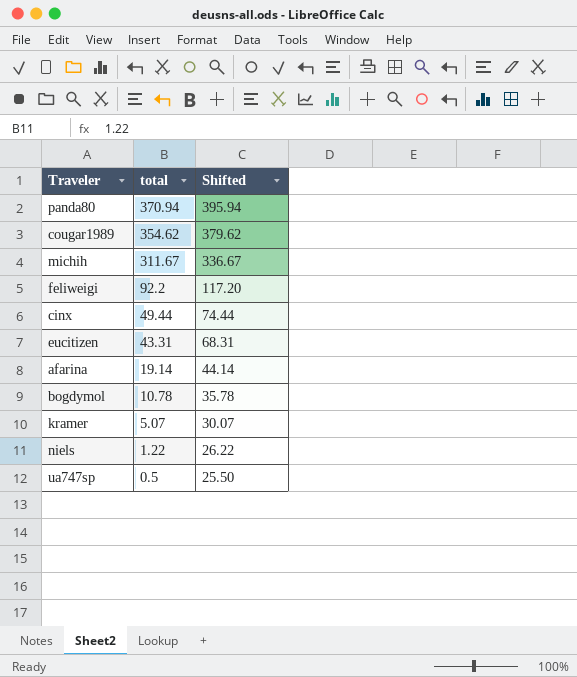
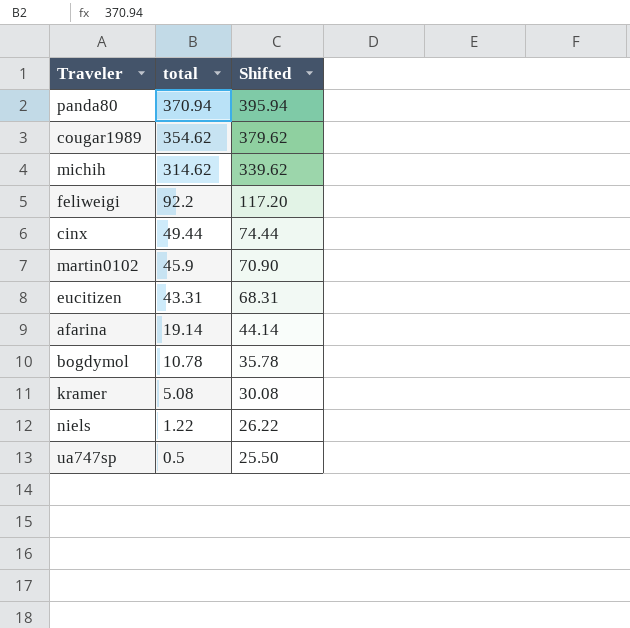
michih | total: 311.67 -> 314.62
michih | Shifted: 336.67 -> 339.62
row martin0102: none -> 45.9 | 70.90
kramer | total: 5.07 -> 5.08
kramer | Shifted: 30.07 -> 30.08

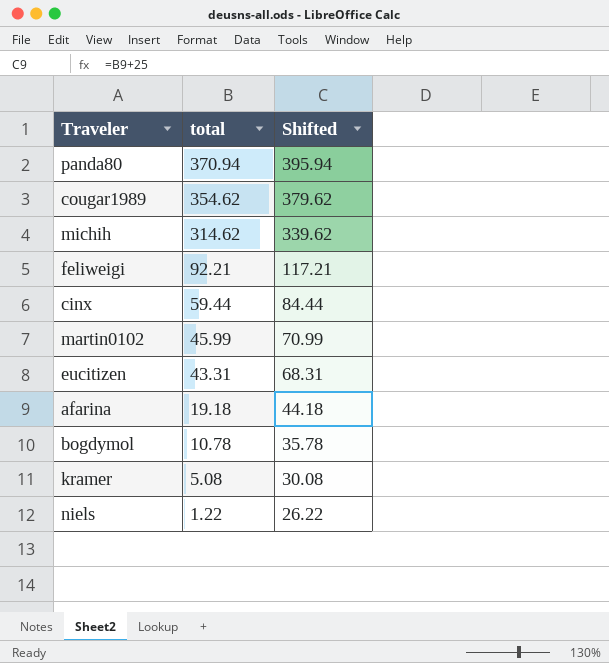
row ua747sp: 0.5 | 25.50 -> none
feliweigi | total: 92.2 -> 92.21
feliweigi | Shifted: 117.20 -> 117.21
cinx | total: 49.44 -> 59.44
cinx | Shifted: 74.44 -> 84.44
martin0102 | total: 45.9 -> 45.99
martin0102 | Shifted: 70.90 -> 70.99
afarina | total: 19.14 -> 19.18
afarina | Shifted: 44.14 -> 44.18

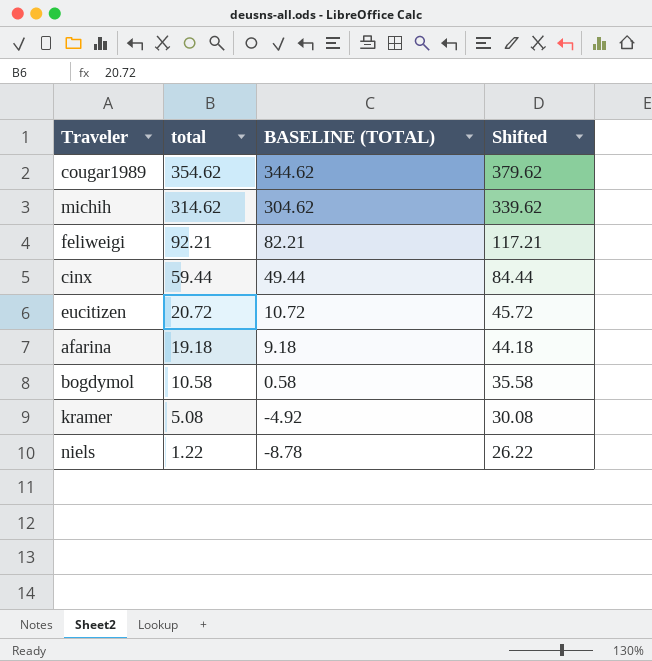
column BASELINE (TOTAL) | formula: none -> [total] - 10
row panda80: 370.94 | 395.94 -> none
row martin0102: 45.99 | 70.99 -> none
eucitizen | total: 43.31 -> 20.72
eucitizen | Shifted: 68.31 -> 45.72
bogdymol | total: 10.78 -> 10.58
bogdymol | Shifted: 35.78 -> 35.58

